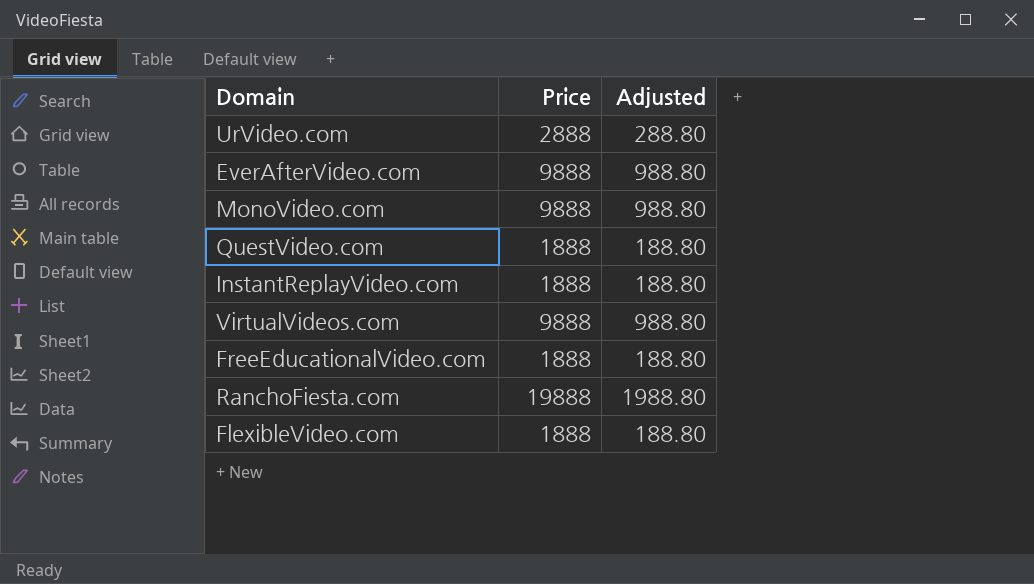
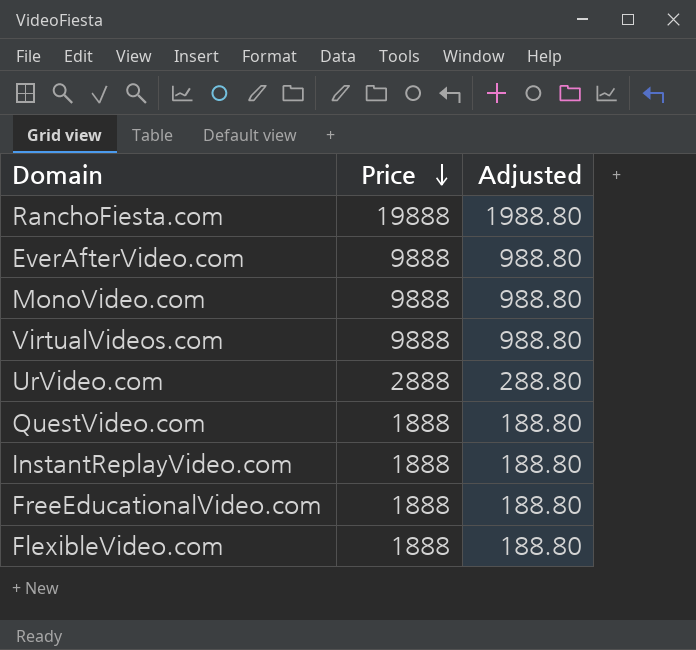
row order: none -> Price descending

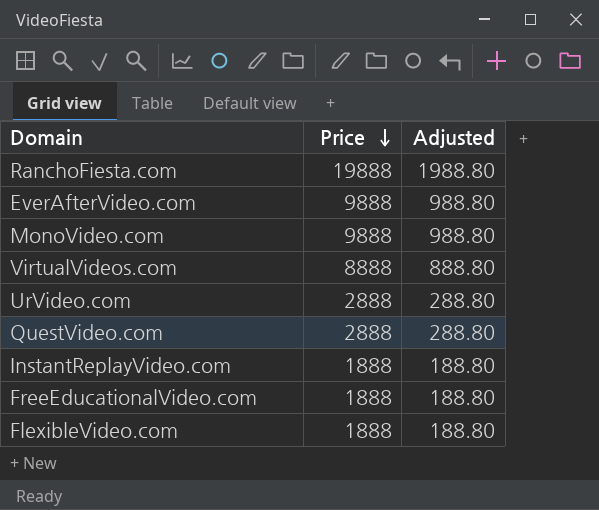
VirtualVideos.com | Price: 9888 -> 8888
VirtualVideos.com | Adjusted: 988.80 -> 888.80
QuestVideo.com | Price: 1888 -> 2888
QuestVideo.com | Adjusted: 188.80 -> 288.80

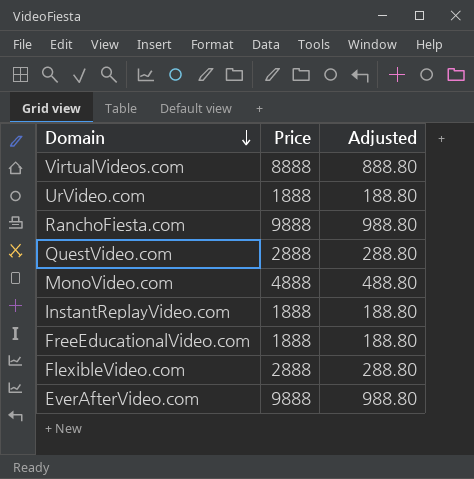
row order: Price descending -> Domain descending
UrVideo.com | Price: 2888 -> 1888
UrVideo.com | Adjusted: 288.80 -> 188.80
RanchoFiesta.com | Price: 19888 -> 9888
RanchoFiesta.com | Adjusted: 1988.80 -> 988.80
MonoVideo.com | Price: 9888 -> 4888
MonoVideo.com | Adjusted: 988.80 -> 488.80
FlexibleVideo.com | Price: 1888 -> 2888
FlexibleVideo.com | Adjusted: 188.80 -> 288.80

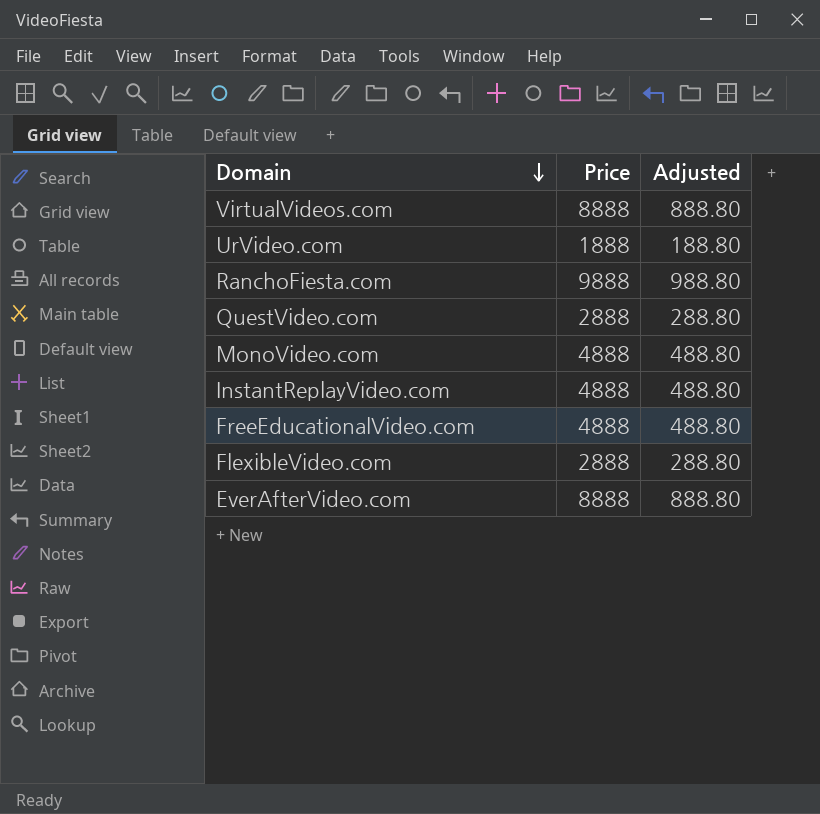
InstantReplayVideo.com | Price: 1888 -> 4888
InstantReplayVideo.com | Adjusted: 188.80 -> 488.80
FreeEducationalVideo.com | Price: 1888 -> 4888
FreeEducationalVideo.com | Adjusted: 188.80 -> 488.80
EverAfterVideo.com | Price: 9888 -> 8888
EverAfterVideo.com | Adjusted: 988.80 -> 888.80

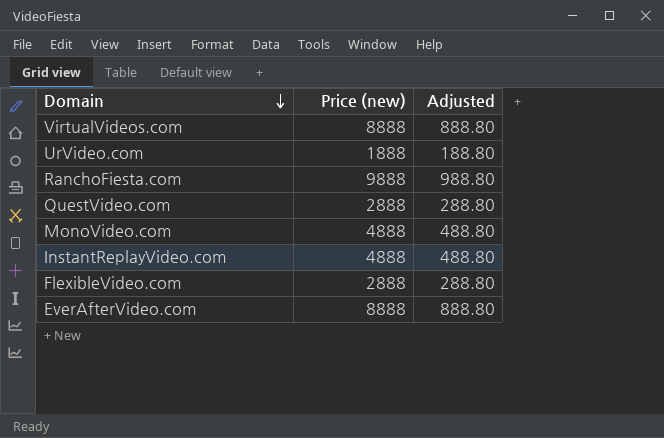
column name: Price -> Price (new)
row FreeEducationalVideo.com: 4888 | 488.80 -> none

